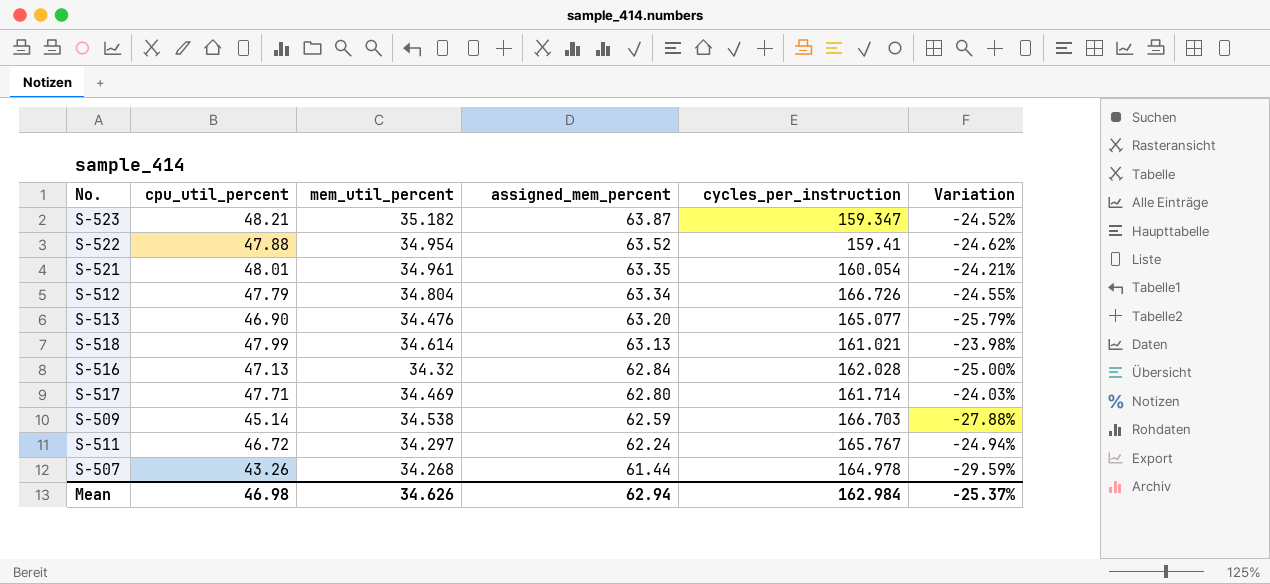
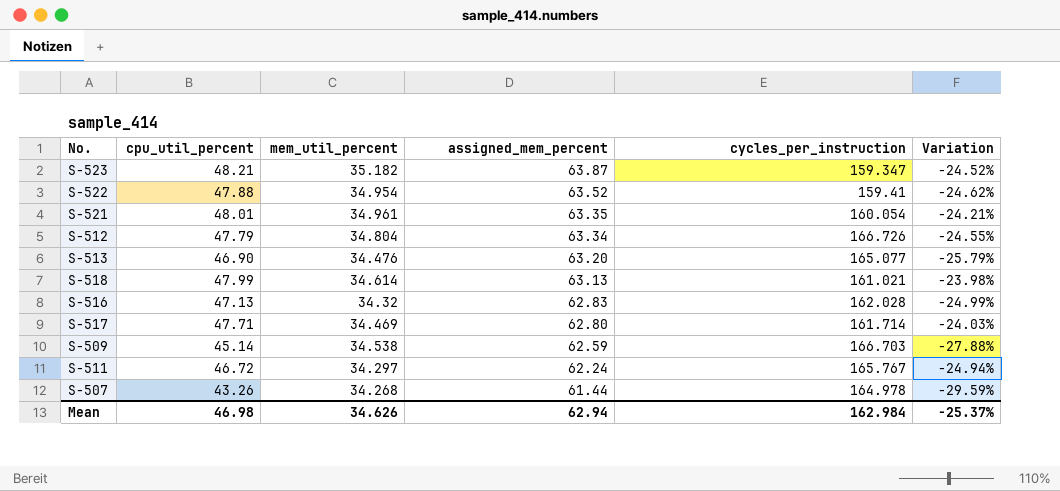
S-516 | assigned_mem_percent: 62.84 -> 62.83
S-516 | Variation: -25.00% -> -24.99%

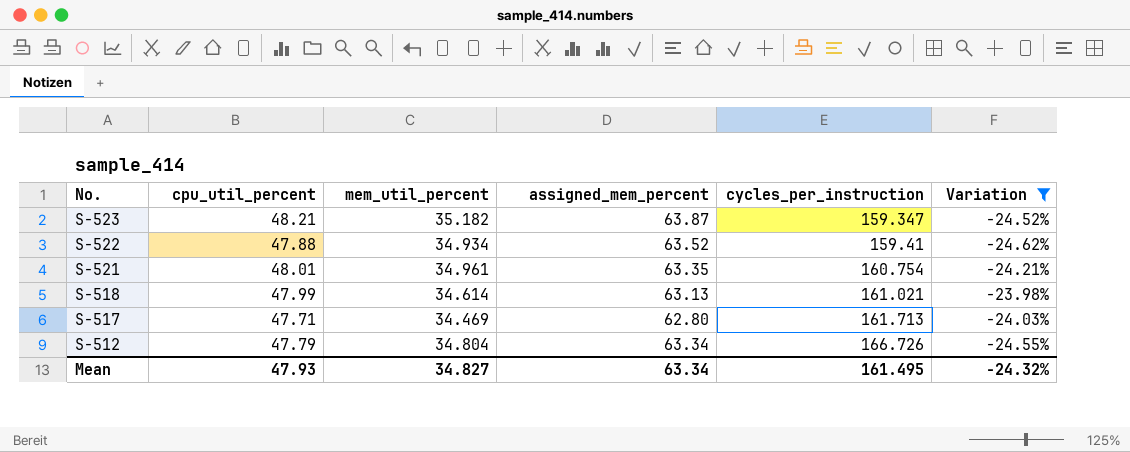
filter: none -> Variation >= -24.62%
row order: assigned_mem_percent descending -> No. descending
S-522 | mem_util_percent: 34.954 -> 34.934
S-521 | cycles_per_instruction: 160.054 -> 160.754
S-517 | cycles_per_instruction: 161.714 -> 161.713
Mean | cpu_util_percent: 46.98 -> 47.93
Mean | mem_util_percent: 34.626 -> 34.827
Mean | assigned_mem_percent: 62.94 -> 63.34
Mean | cycles_per_instruction: 162.984 -> 161.495
Mean | Variation: -25.37% -> -24.32%

